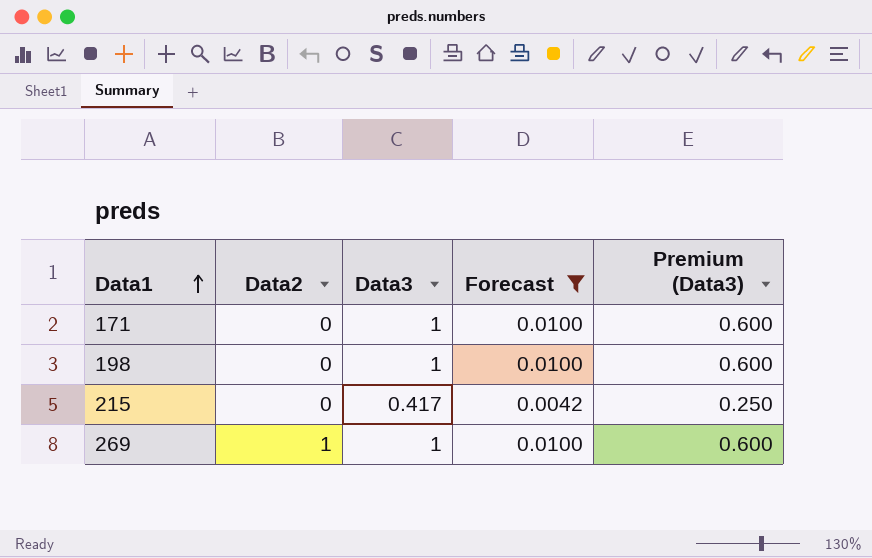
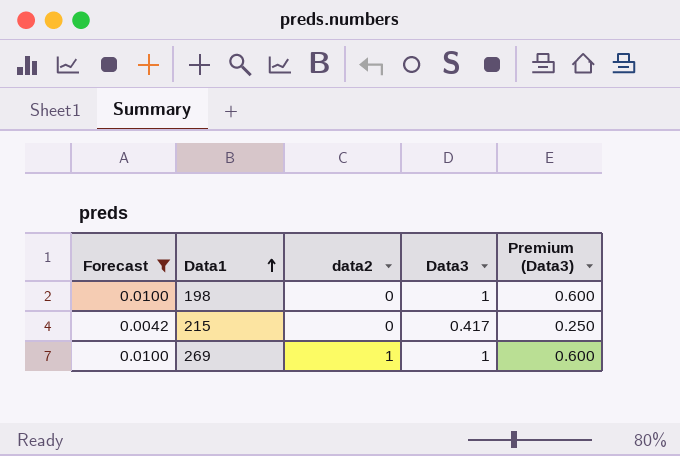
column Forecast | position: 4 -> 1
column name: Data2 -> data2
row 171: 0 | 1 | 0.0100 | 0.600 -> none

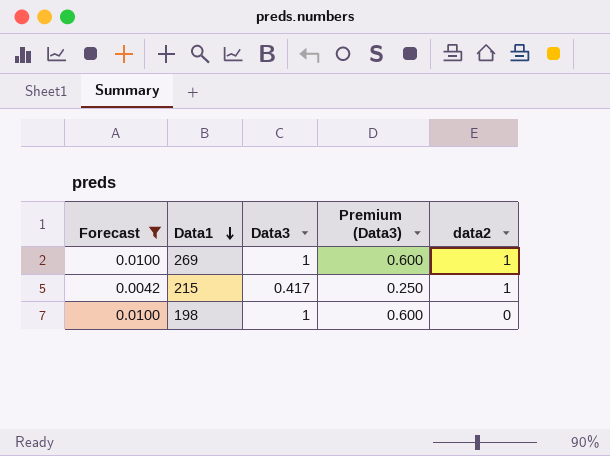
row order: Data1 ascending -> Data1 descending
column data2 | position: 3 -> 5
215 | data2: 0 -> 1

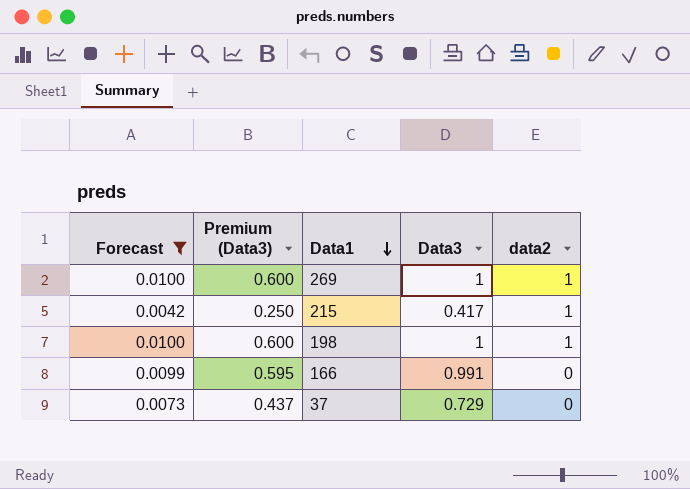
column Premium (Data3) | position: 4 -> 2
198 | data2: 0 -> 1
row 166: none -> 0.0099 | 0.595 | 0.991 | 0
row 37: none -> 0.0073 | 0.437 | 0.729 | 0

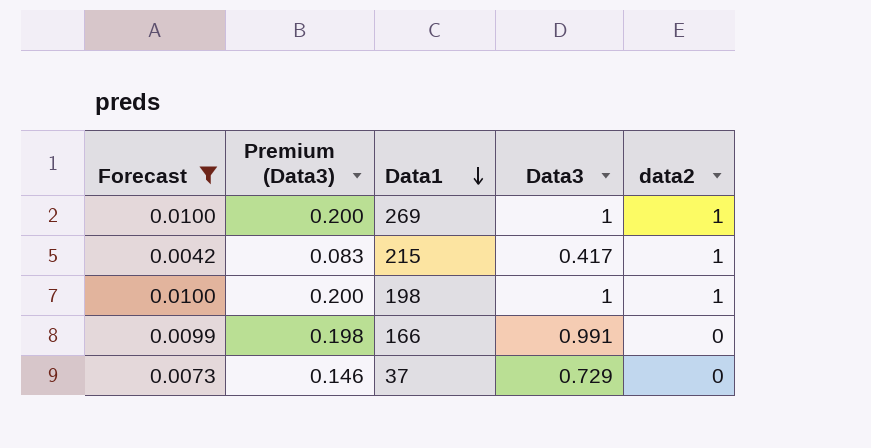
column Premium (Data3) | formula: [Data3] * 0.6 -> [Data3] * 0.2

